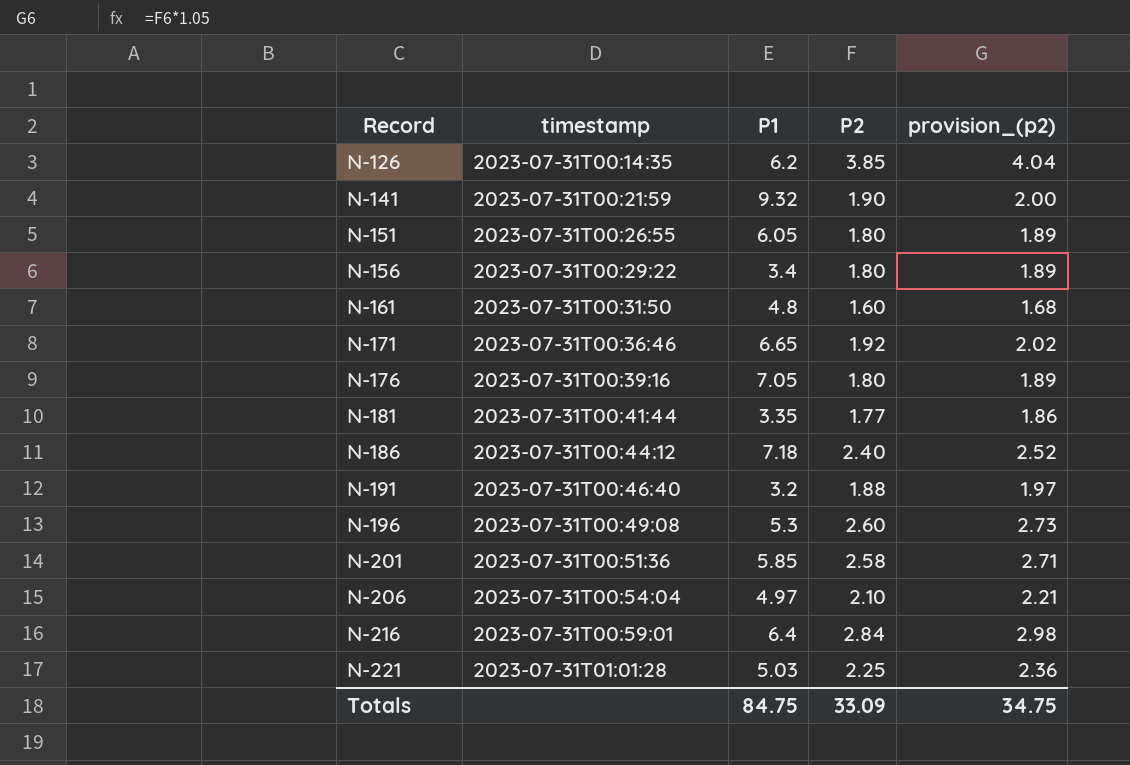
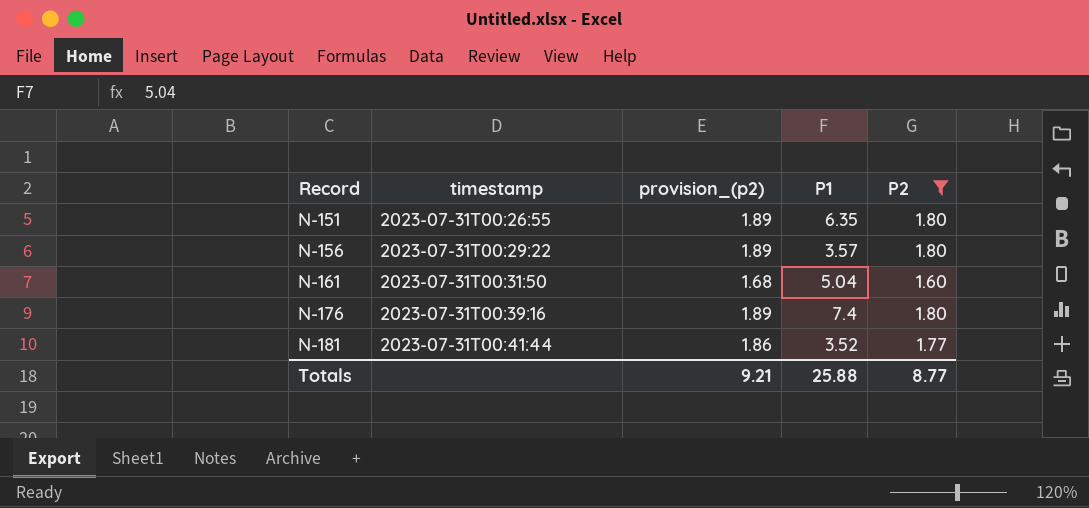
filter: none -> P2 <= 1.80
column provision_(p2) | position: 5 -> 3
N-151 | P1: 6.05 -> 6.35
N-156 | P1: 3.4 -> 3.57
N-161 | P1: 4.8 -> 5.04
N-176 | P1: 7.05 -> 7.4
N-181 | P1: 3.35 -> 3.52
Totals | provision_(p2): 34.75 -> 9.21
Totals | P1: 84.75 -> 25.88
Totals | P2: 33.09 -> 8.77

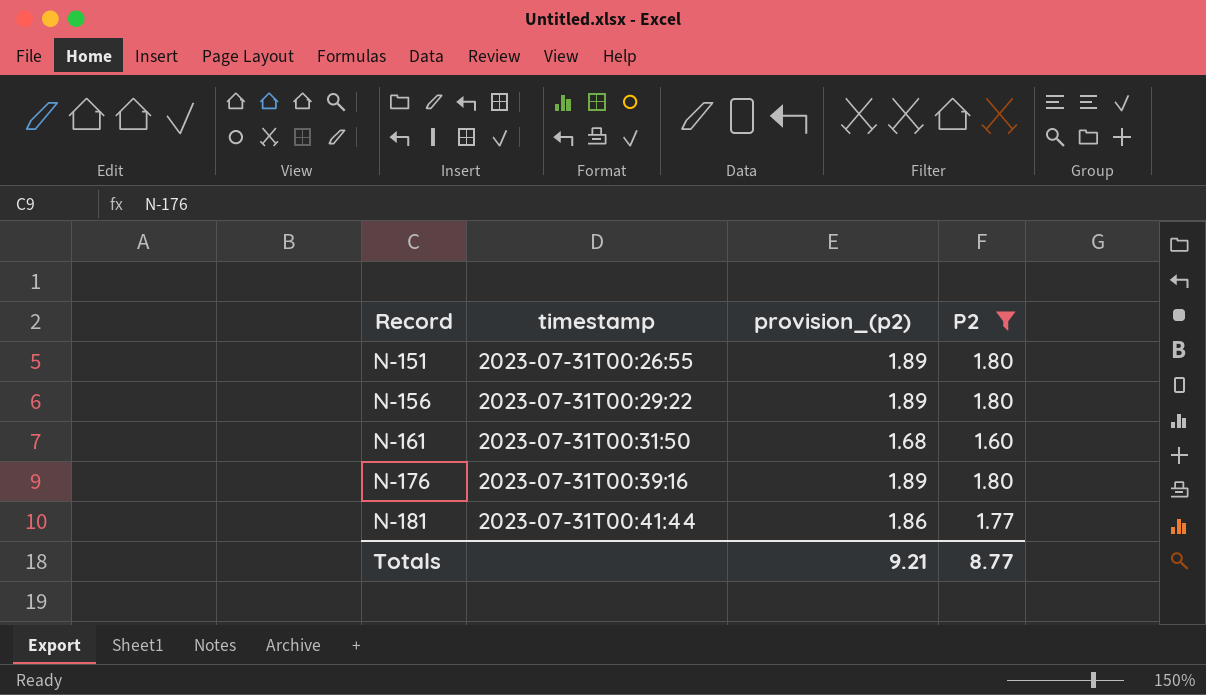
column P1 | position: 4 -> none

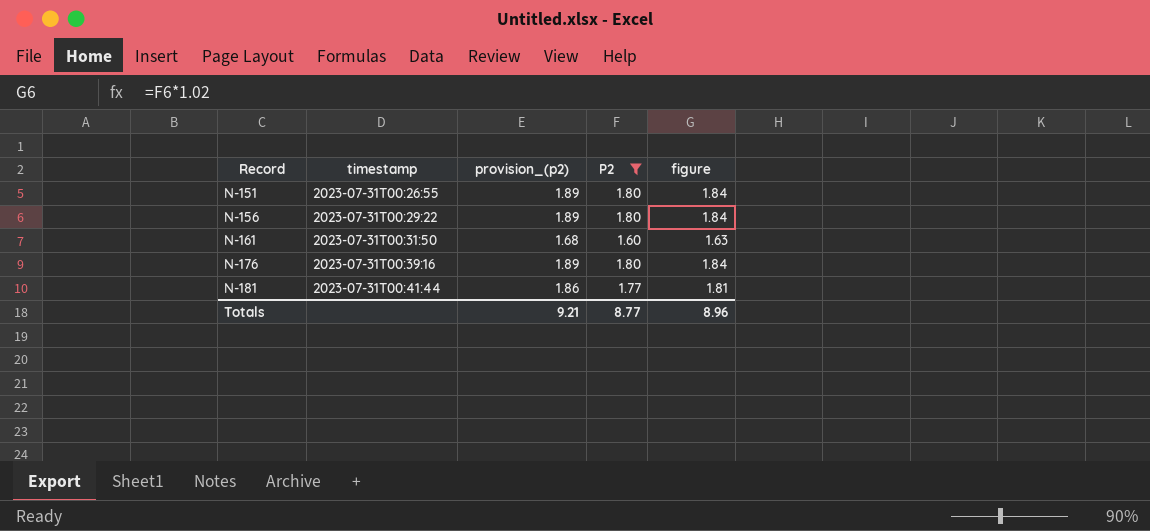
column figure | formula: none -> [P2] * 1.02

